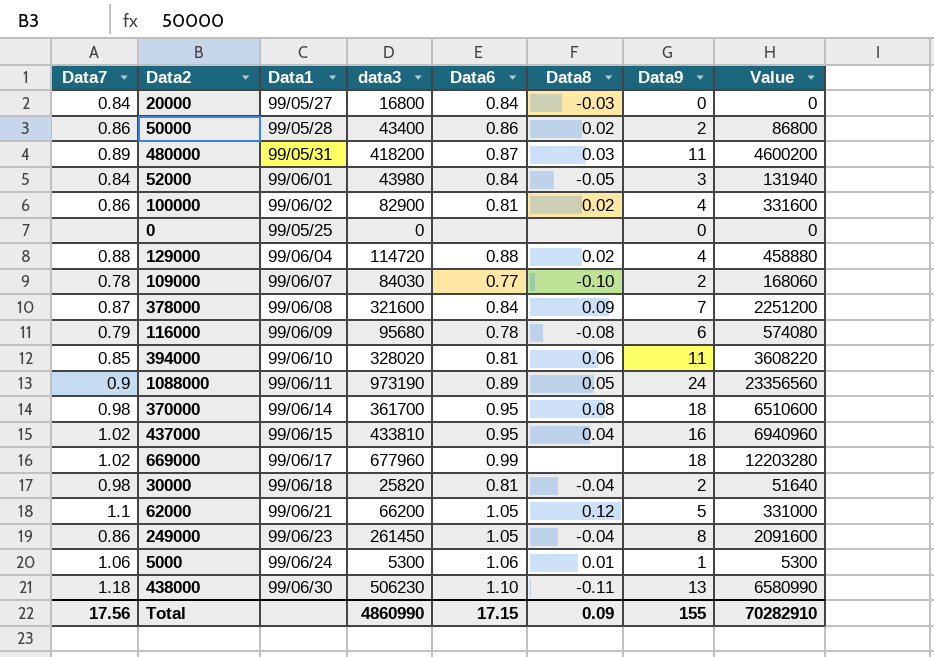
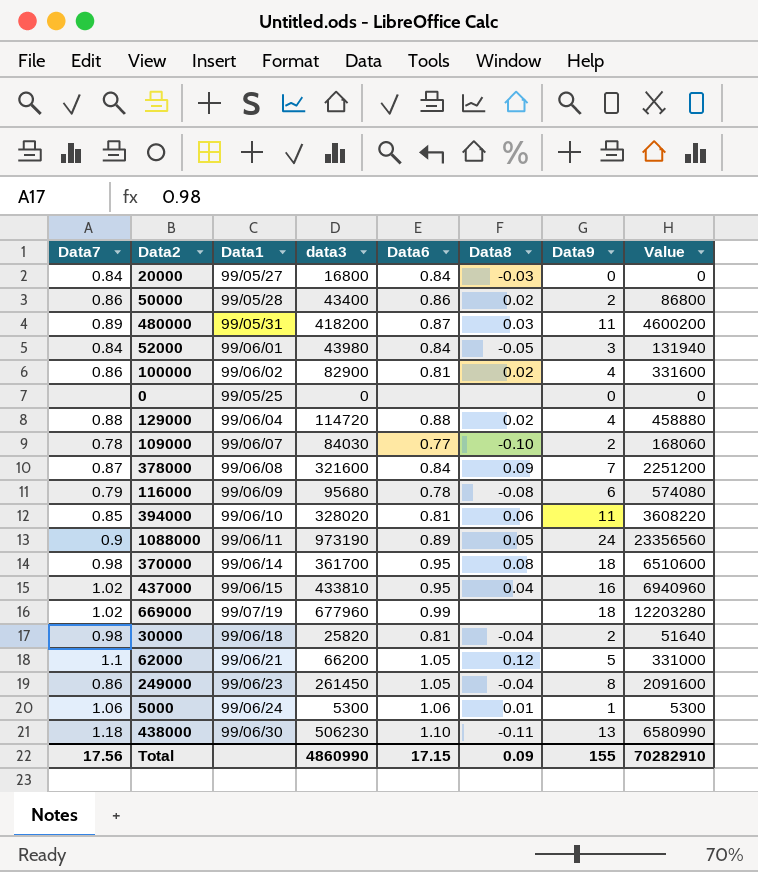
669000 | Data1: 99/06/17 -> 99/07/19

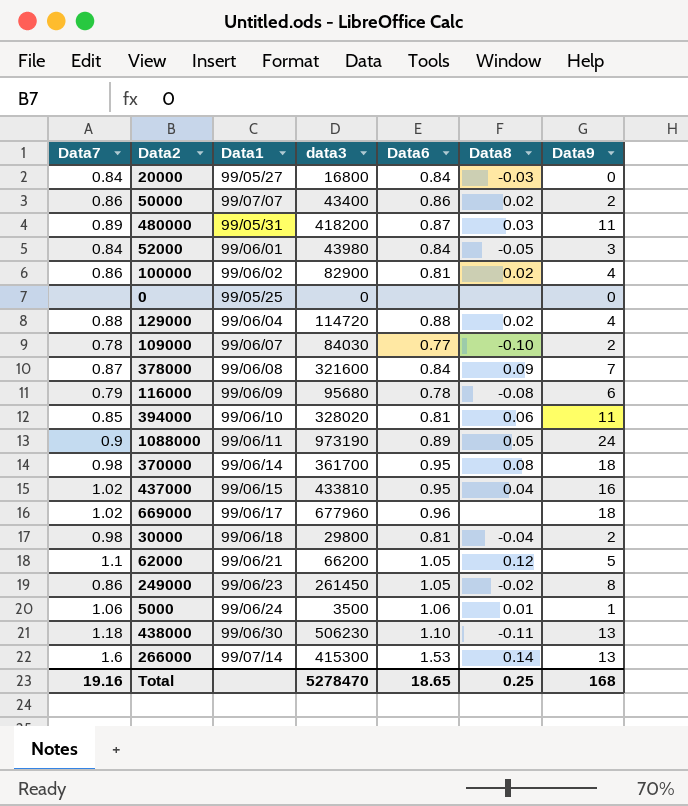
column Value | formula: [data3] * [Data9] -> none
50000 | Data1: 99/05/28 -> 99/07/07
669000 | Data1: 99/07/19 -> 99/06/17
669000 | Data6: 0.99 -> 0.96
30000 | data3: 25820 -> 29800
249000 | Data8: -0.04 -> -0.02
5000 | data3: 5300 -> 3500
row 266000: none -> 1.6 | 99/07/14 | 415300 | 1.53 | 0.14 | 13
Total | Data7: 17.56 -> 19.16
Total | data3: 4860990 -> 5278470
Total | Data6: 17.15 -> 18.65
Total | Data8: 0.09 -> 0.25
Total | Data9: 155 -> 168

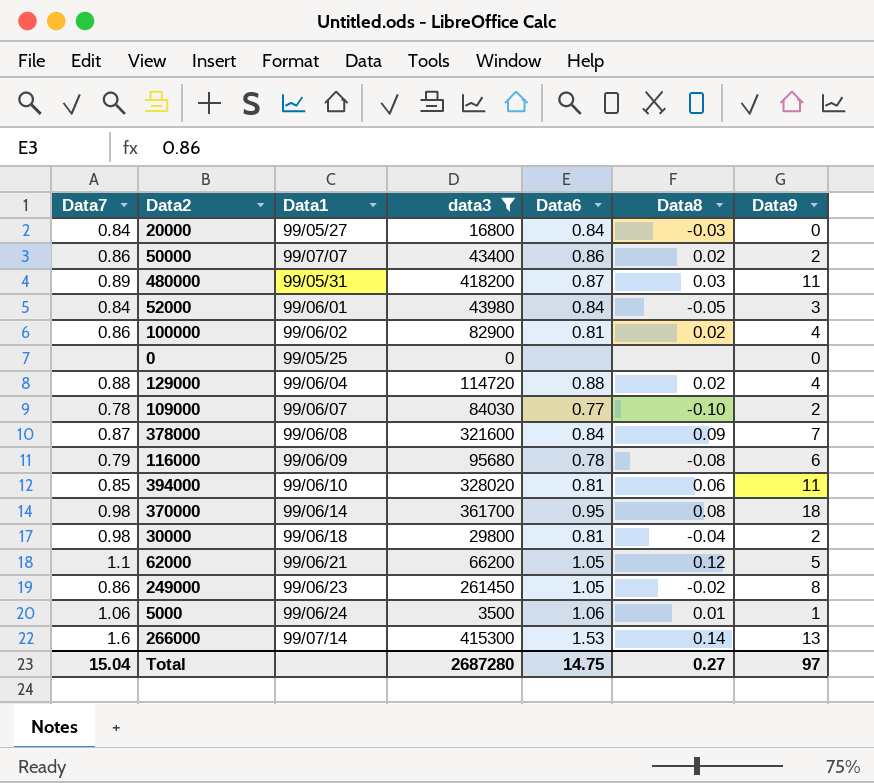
filter: none -> data3 <= 418200
Total | Data7: 19.16 -> 15.04
Total | data3: 5278470 -> 2687280
Total | Data6: 18.65 -> 14.75
Total | Data8: 0.25 -> 0.27
Total | Data9: 168 -> 97

